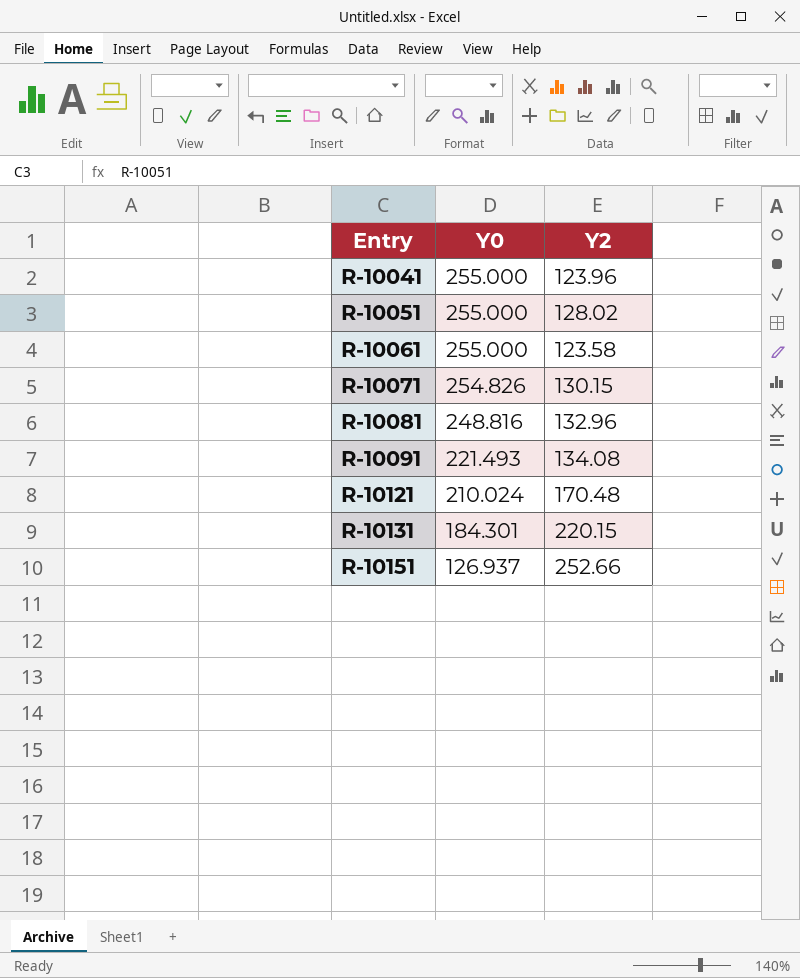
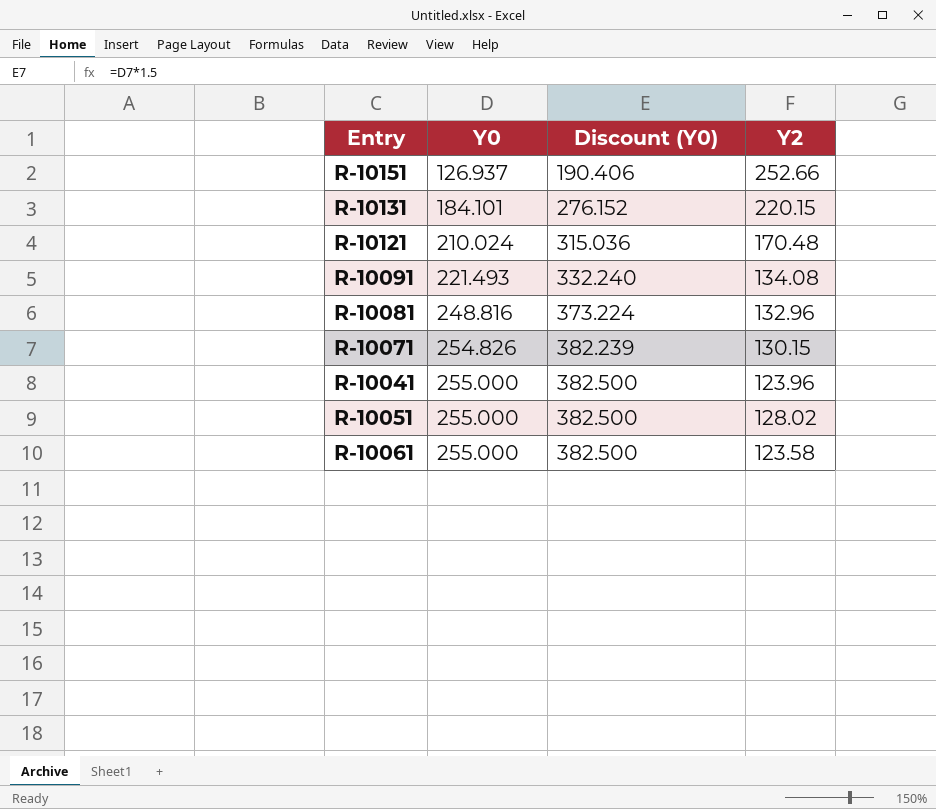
row order: Entry ascending -> Y0 ascending
column Discount (Y0) | formula: none -> [Y0] * 1.5
R-10131 | Y0: 184.301 -> 184.101

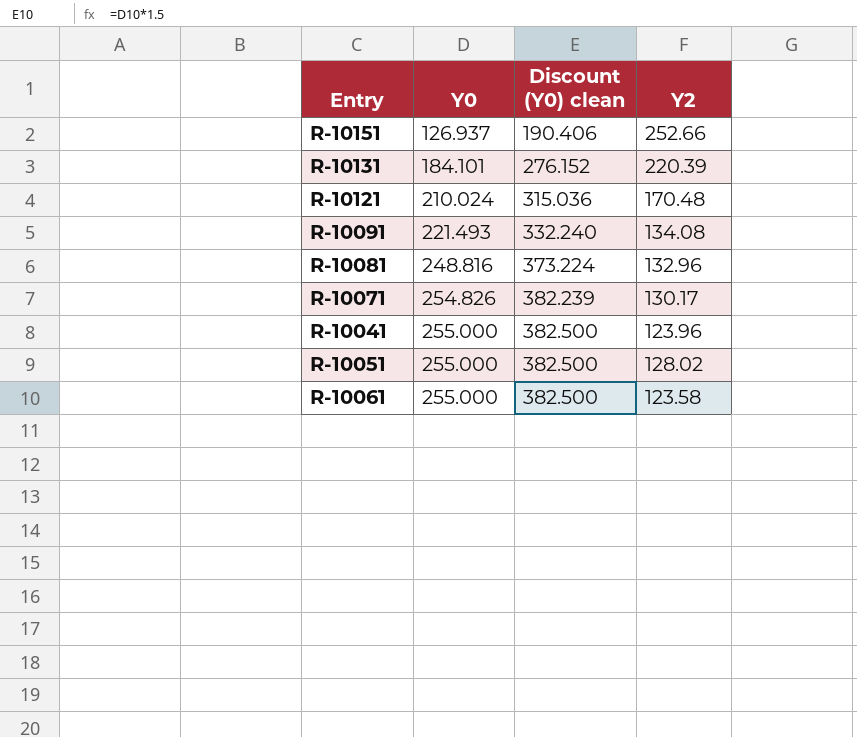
column name: Discount (Y0) -> Discount (Y0) clean
R-10131 | Y2: 220.15 -> 220.39
R-10071 | Y2: 130.15 -> 130.17

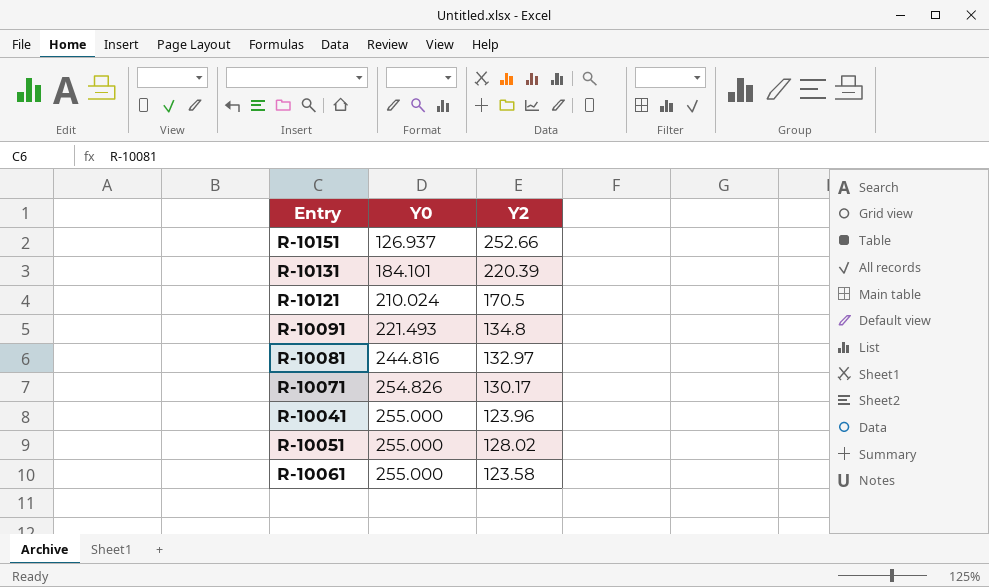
column Discount (Y0) clean | formula: [Y0] * 1.5 -> none
R-10121 | Y2: 170.48 -> 170.5
R-10091 | Y2: 134.08 -> 134.8
R-10081 | Y0: 248.816 -> 244.816
R-10081 | Y2: 132.96 -> 132.97

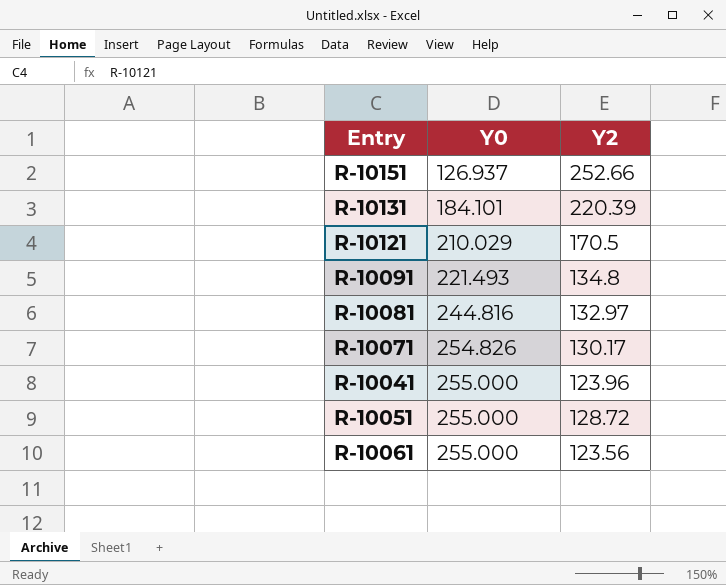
R-10121 | Y0: 210.024 -> 210.029
R-10051 | Y2: 128.02 -> 128.72
R-10061 | Y2: 123.58 -> 123.56

